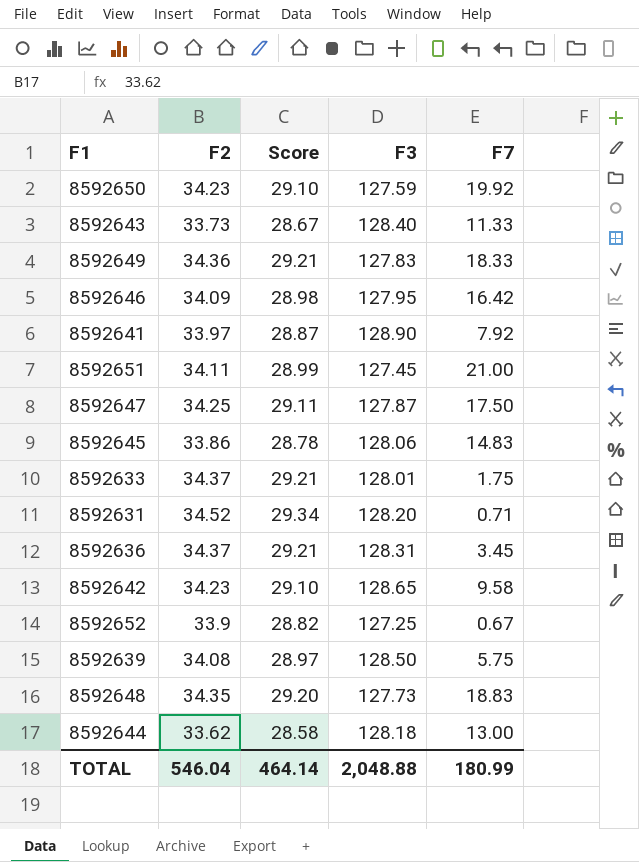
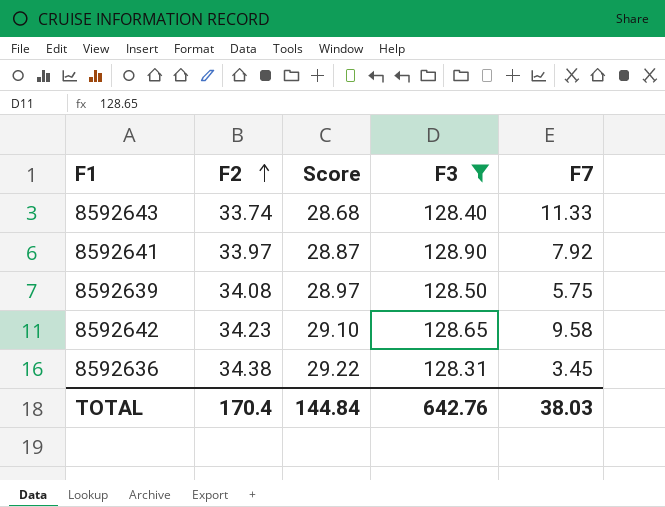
filter: none -> F3 >= 128.31
row order: none -> F2 ascending
8592643 | F2: 33.73 -> 33.74
8592643 | Score: 28.67 -> 28.68
8592636 | F2: 34.37 -> 34.38
8592636 | Score: 29.21 -> 29.22
TOTAL | F2: 546.04 -> 170.4
TOTAL | Score: 464.14 -> 144.84
TOTAL | F3: 2,048.88 -> 642.76
TOTAL | F7: 180.99 -> 38.03

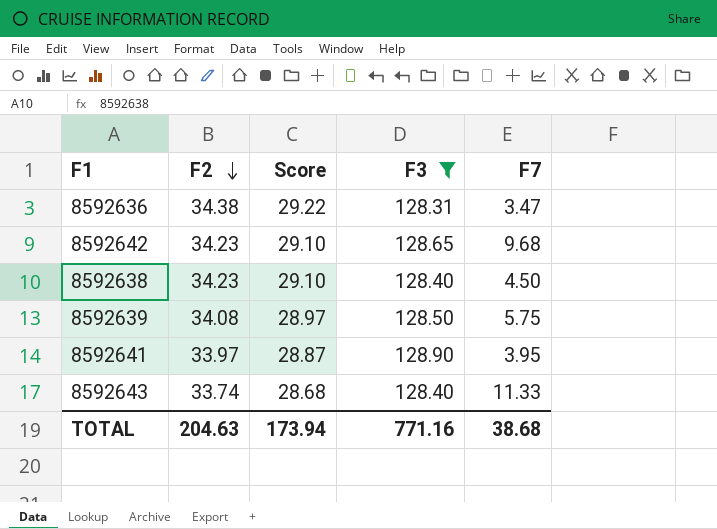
row order: F2 ascending -> F2 descending
8592636 | F7: 3.45 -> 3.47
8592642 | F7: 9.58 -> 9.68
row 8592638: none -> 34.23 | 29.10 | 128.40 | 4.50
8592641 | F7: 7.92 -> 3.95
TOTAL | F2: 170.4 -> 204.63
TOTAL | Score: 144.84 -> 173.94
TOTAL | F3: 642.76 -> 771.16
TOTAL | F7: 38.03 -> 38.68

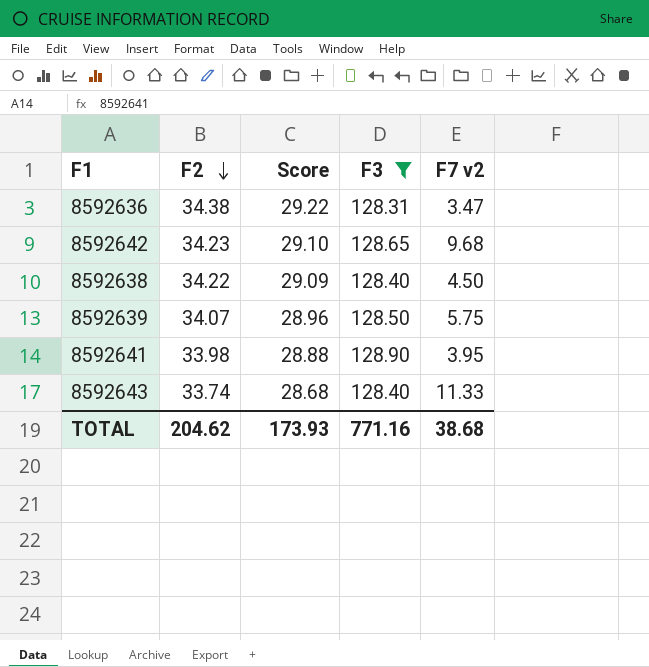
column name: F7 -> F7 v2
8592638 | F2: 34.23 -> 34.22
8592638 | Score: 29.10 -> 29.09
8592639 | F2: 34.08 -> 34.07
8592639 | Score: 28.97 -> 28.96
8592641 | F2: 33.97 -> 33.98
8592641 | Score: 28.87 -> 28.88
TOTAL | F2: 204.63 -> 204.62
TOTAL | Score: 173.94 -> 173.93

